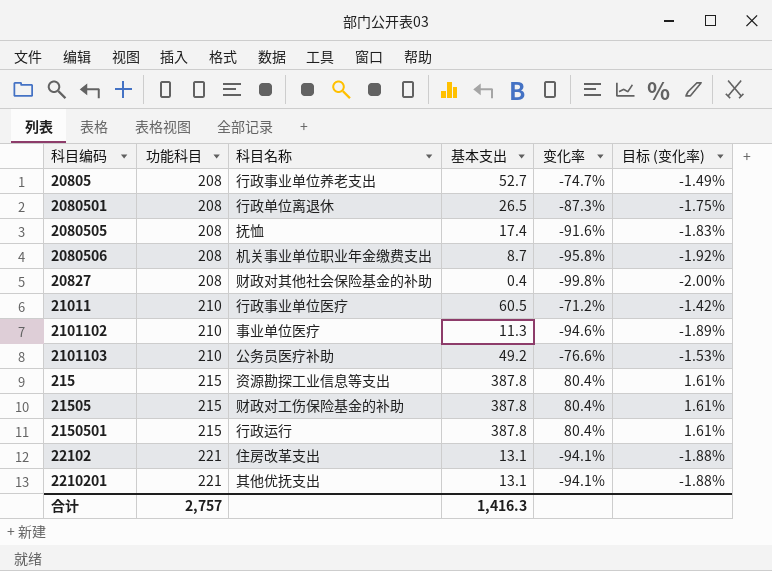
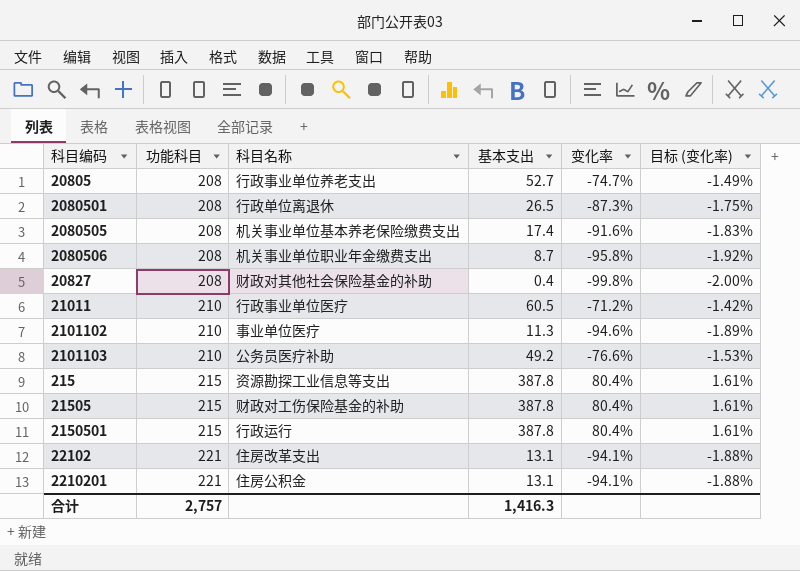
2080505 | 科目名称: 抚恤 -> 机关事业单位基本养老保险缴费支出
2210201 | 科目名称: 其他优抚支出 -> 住房公积金

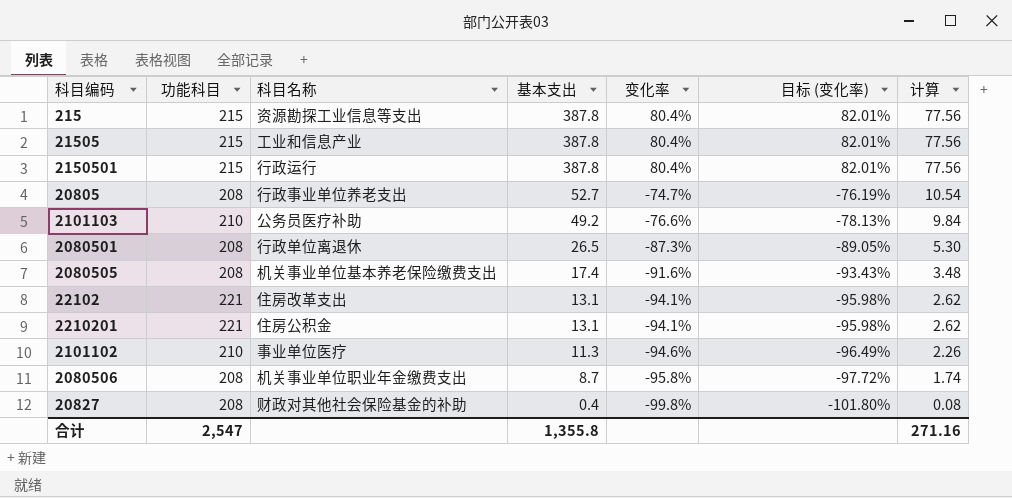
row order: 功能科目 ascending -> 基本支出 descending
column 目标 (变化率) | formula: [变化率] * 0.02 -> [变化率] * 1.02
column 计算 | formula: none -> [基本支出] * 0.2
row 21011: 210 | 行政事业单位医疗 | 60.5 | -71.2% | -1.42% -> none
21505 | 科目名称: 财政对工伤保险基金的补助 -> 工业和信息产业
合计 | 功能科目: 2,757 -> 2,547
合计 | 基本支出: 1,416.3 -> 1,355.8

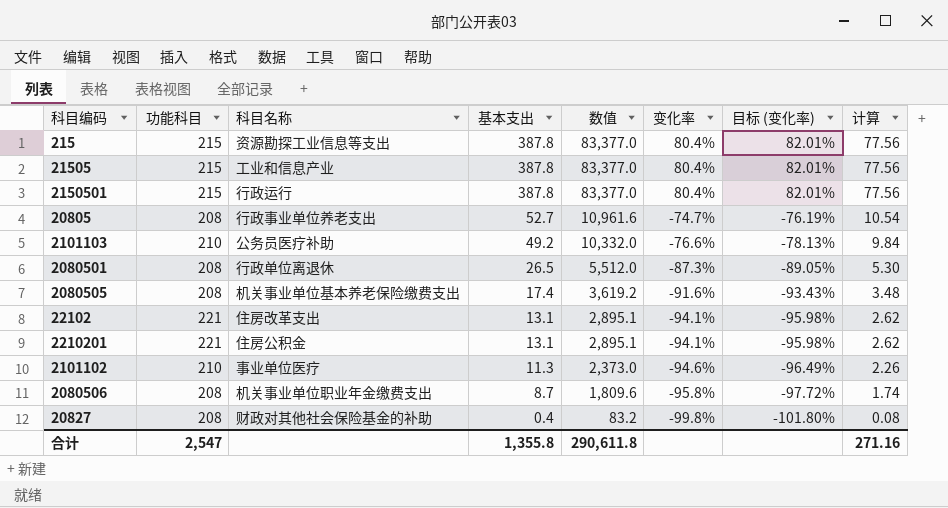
column 数值 | formula: none -> [功能科目] * [基本支出]

